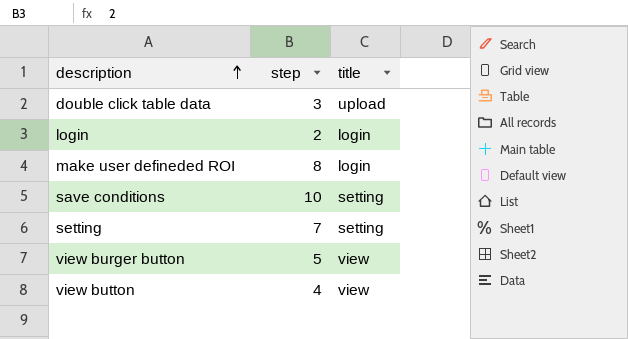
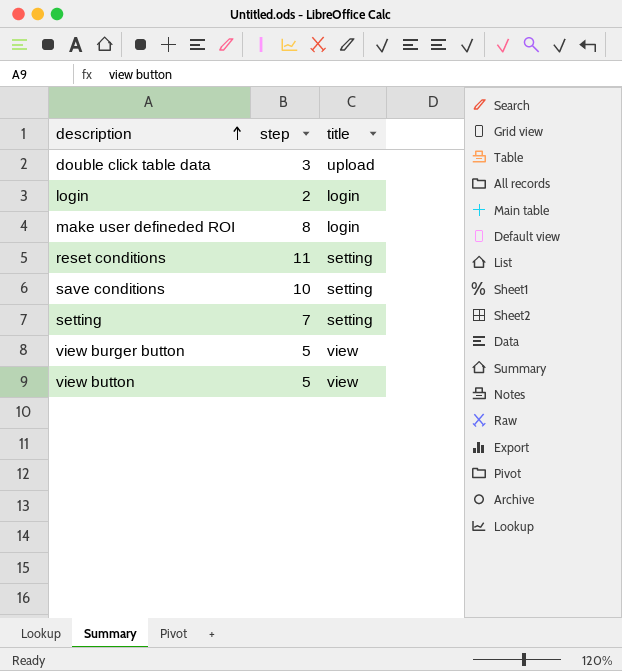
row reset conditions: none -> 11 | setting
view button | step: 4 -> 5

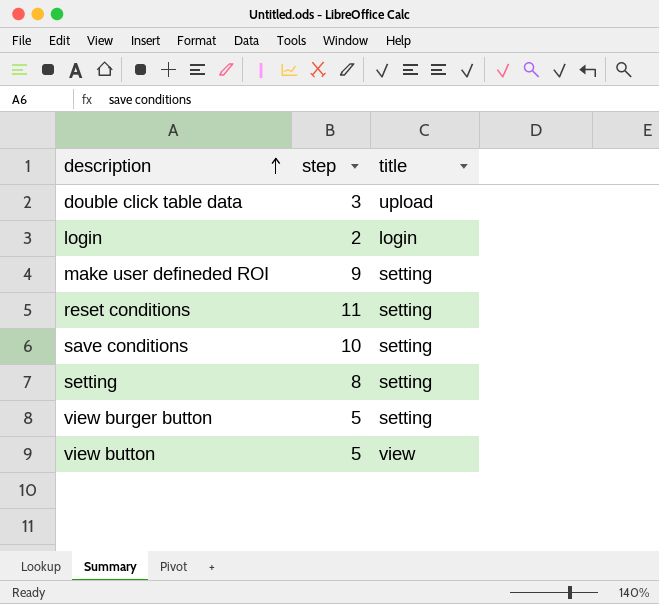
make user defineded ROI | step: 8 -> 9
make user defineded ROI | title: login -> setting
setting | step: 7 -> 8
view burger button | title: view -> setting

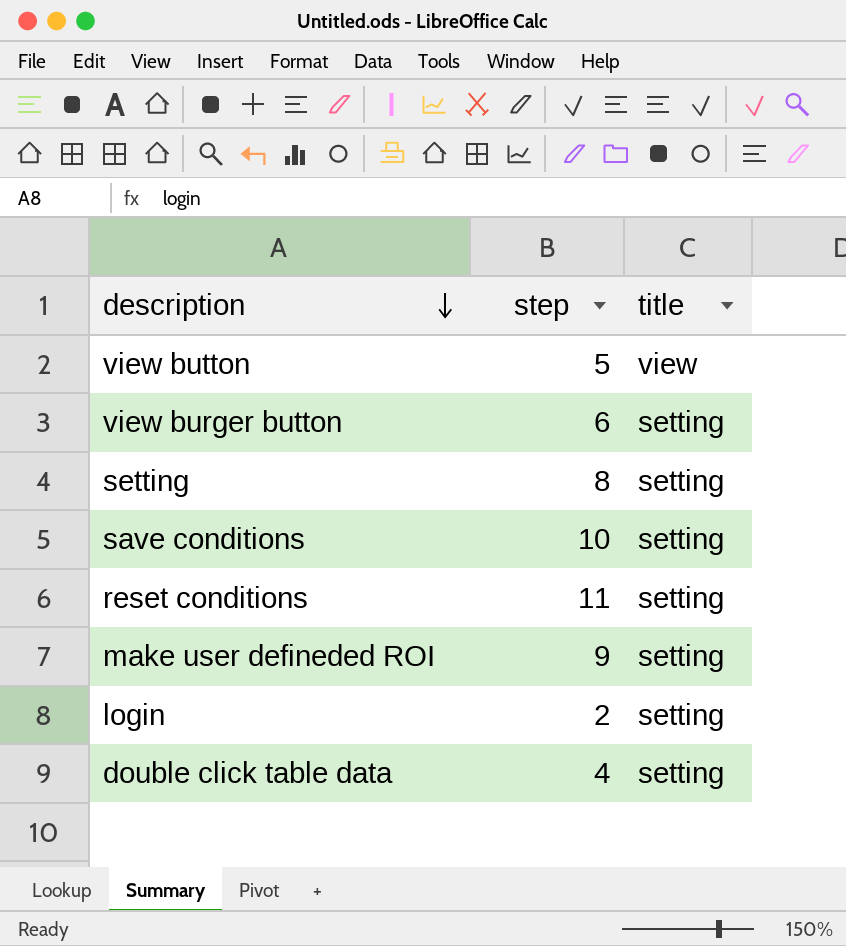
row order: description ascending -> description descending
view burger button | step: 5 -> 6
login | title: login -> setting
double click table data | step: 3 -> 4
double click table data | title: upload -> setting

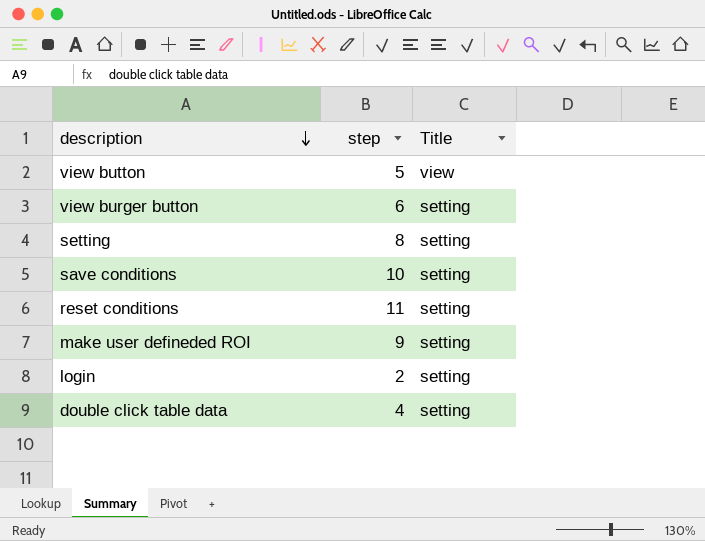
column name: title -> Title

